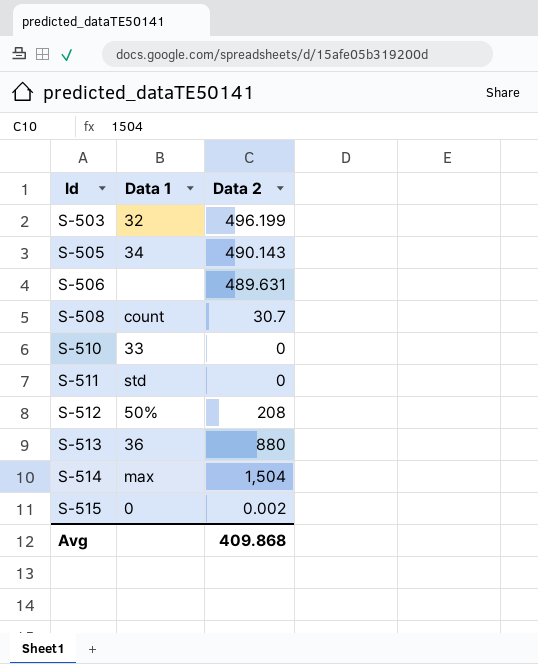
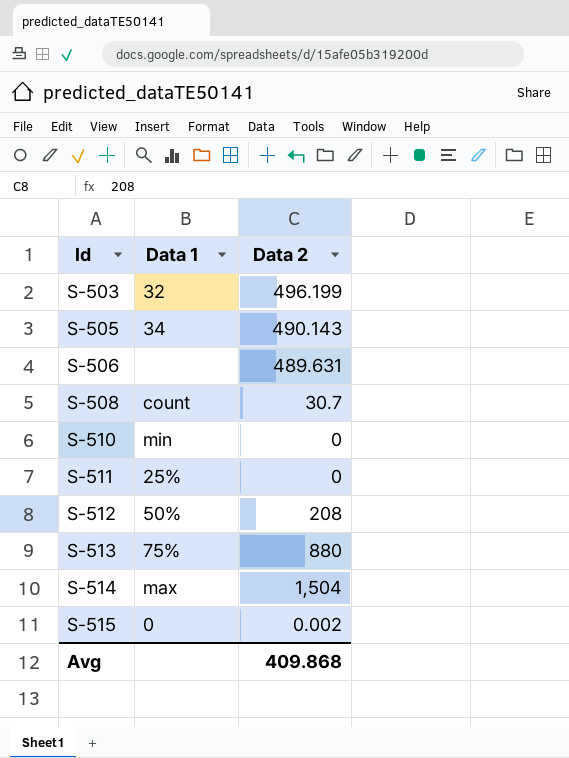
S-510 | Data 1: 33 -> min
S-511 | Data 1: std -> 25%
S-513 | Data 1: 36 -> 75%

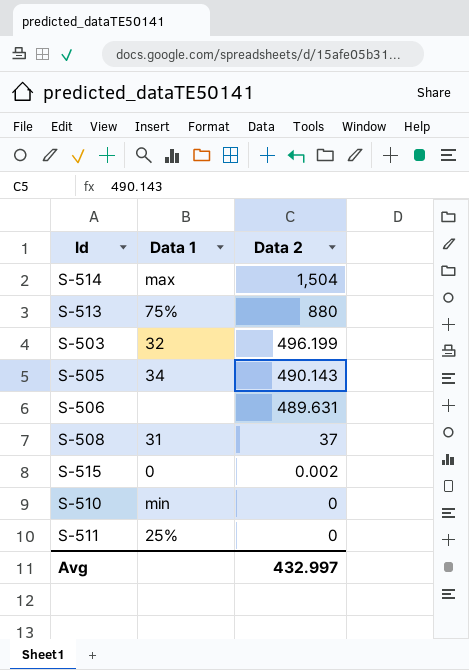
row order: Id ascending -> Data 2 descending
row S-512: 50% | 208 -> none
S-508 | Data 1: count -> 31
S-508 | Data 2: 30.7 -> 37
Avg | Data 2: 409.868 -> 432.997

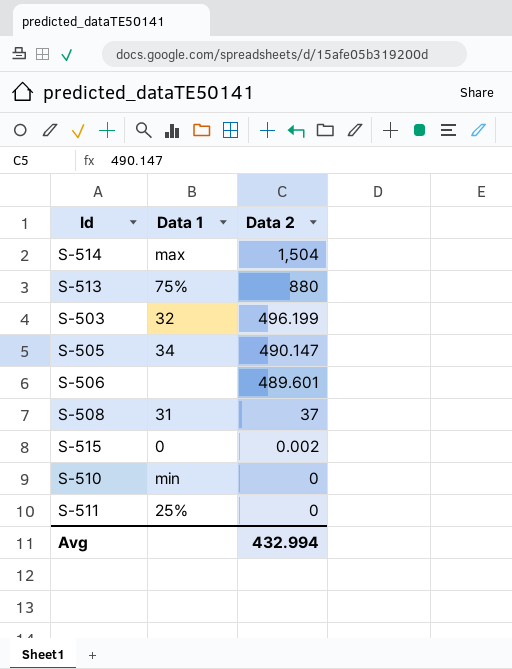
S-505 | Data 2: 490.143 -> 490.147
S-506 | Data 2: 489.631 -> 489.601
Avg | Data 2: 432.997 -> 432.994

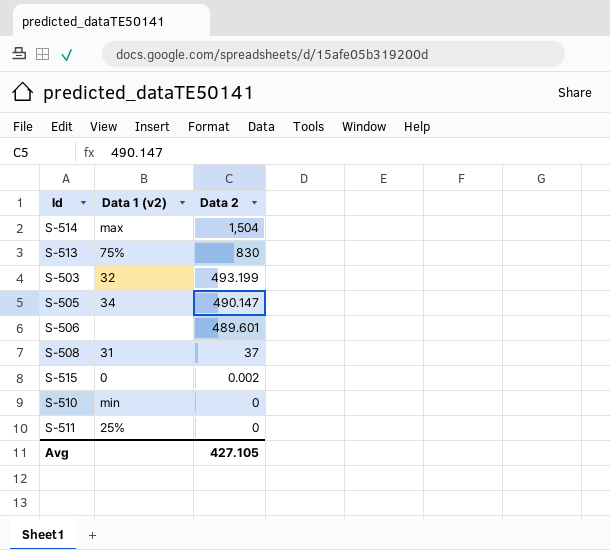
column name: Data 1 -> Data 1 (v2)
S-513 | Data 2: 880 -> 830
S-503 | Data 2: 496.199 -> 493.199
Avg | Data 2: 432.994 -> 427.105

